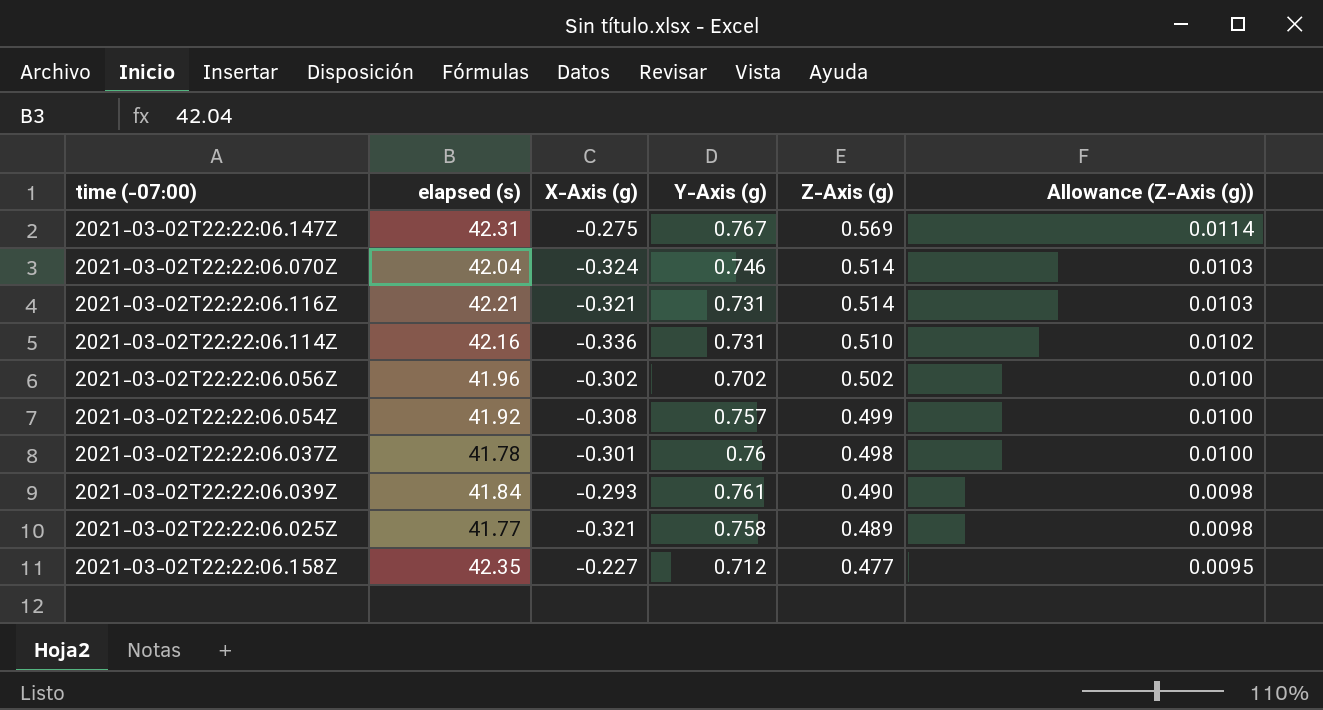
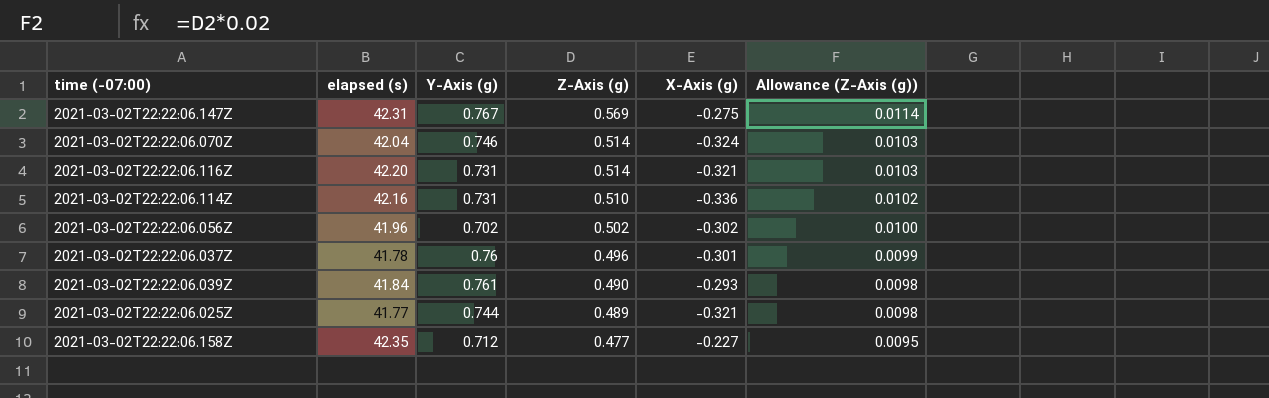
column X-Axis (g) | position: 3 -> 5
row 2021-03-02T22:22:06.054Z: 41.92 | -0.308 | 0.757 | 0.499 | 0.0100 -> none
2021-03-02T22:22:06.116Z | elapsed (s): 42.21 -> 42.20
2021-03-02T22:22:06.037Z | Z-Axis (g): 0.498 -> 0.496
2021-03-02T22:22:06.037Z | Allowance (Z-Axis (g)): 0.0100 -> 0.0099
2021-03-02T22:22:06.025Z | Y-Axis (g): 0.758 -> 0.744

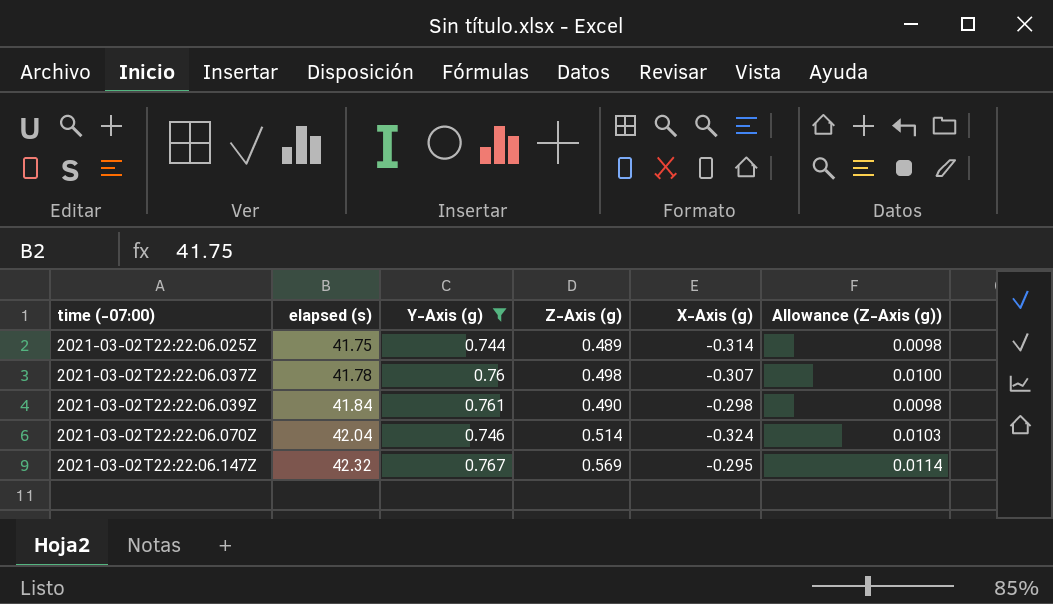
filter: none -> Y-Axis (g) >= 0.744
row order: Z-Axis (g) descending -> time (-07:00) ascending
2021-03-02T22:22:06.025Z | elapsed (s): 41.77 -> 41.75
2021-03-02T22:22:06.025Z | X-Axis (g): -0.321 -> -0.314
2021-03-02T22:22:06.037Z | Z-Axis (g): 0.496 -> 0.498
2021-03-02T22:22:06.037Z | X-Axis (g): -0.301 -> -0.307
2021-03-02T22:22:06.037Z | Allowance (Z-Axis (g)): 0.0099 -> 0.0100
2021-03-02T22:22:06.039Z | X-Axis (g): -0.293 -> -0.298
2021-03-02T22:22:06.147Z | elapsed (s): 42.31 -> 42.32
2021-03-02T22:22:06.147Z | X-Axis (g): -0.275 -> -0.295

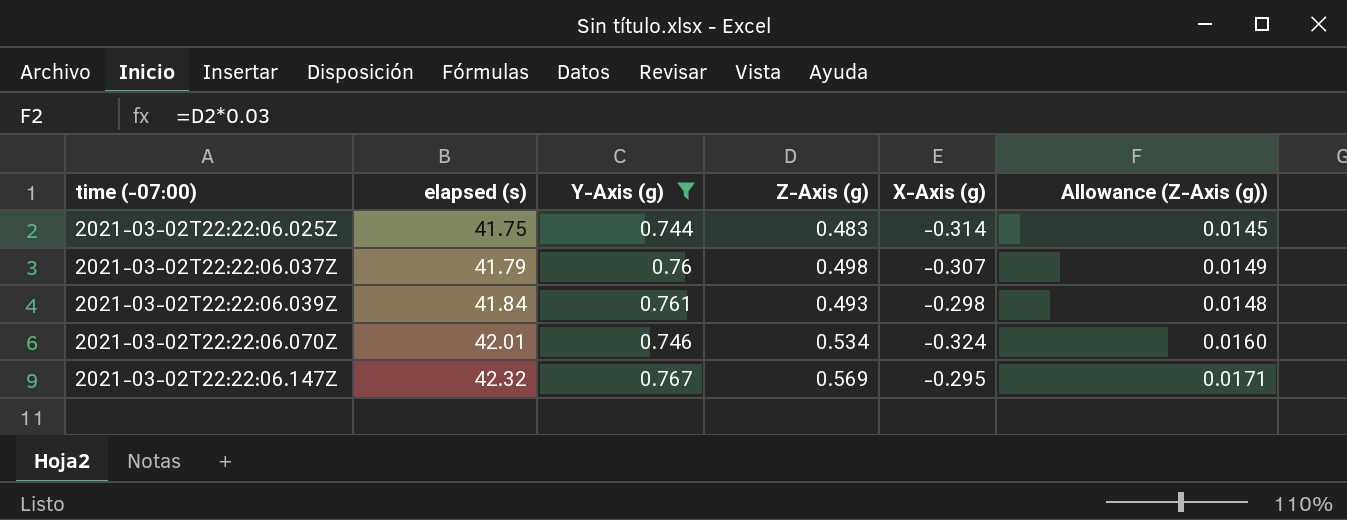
column Allowance (Z-Axis (g)) | formula: [Z-Axis (g)] * 0.02 -> [Z-Axis (g)] * 0.03
2021-03-02T22:22:06.025Z | Z-Axis (g): 0.489 -> 0.483
2021-03-02T22:22:06.037Z | elapsed (s): 41.78 -> 41.79
2021-03-02T22:22:06.039Z | Z-Axis (g): 0.490 -> 0.493
2021-03-02T22:22:06.070Z | elapsed (s): 42.04 -> 42.01
2021-03-02T22:22:06.070Z | Z-Axis (g): 0.514 -> 0.534

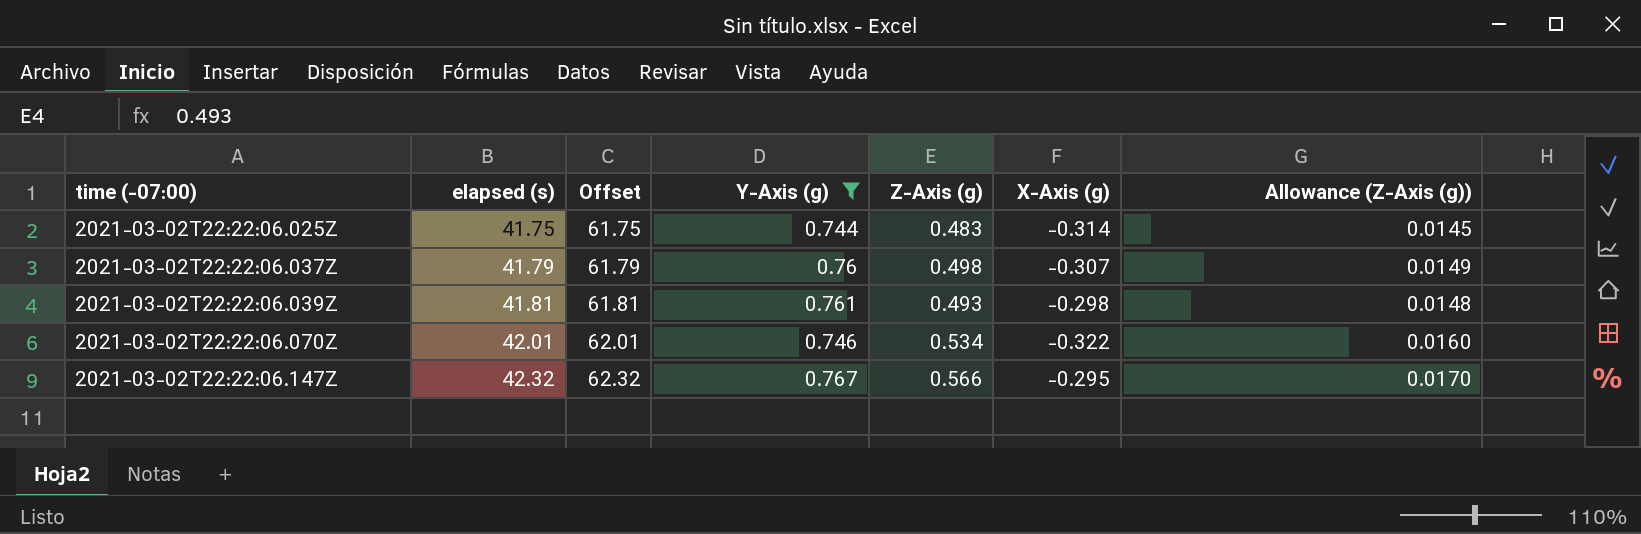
column Offset | formula: none -> [elapsed (s)] + 20
2021-03-02T22:22:06.039Z | elapsed (s): 41.84 -> 41.81
2021-03-02T22:22:06.070Z | X-Axis (g): -0.324 -> -0.322
2021-03-02T22:22:06.147Z | Z-Axis (g): 0.569 -> 0.566
2021-03-02T22:22:06.147Z | Allowance (Z-Axis (g)): 0.0171 -> 0.0170

